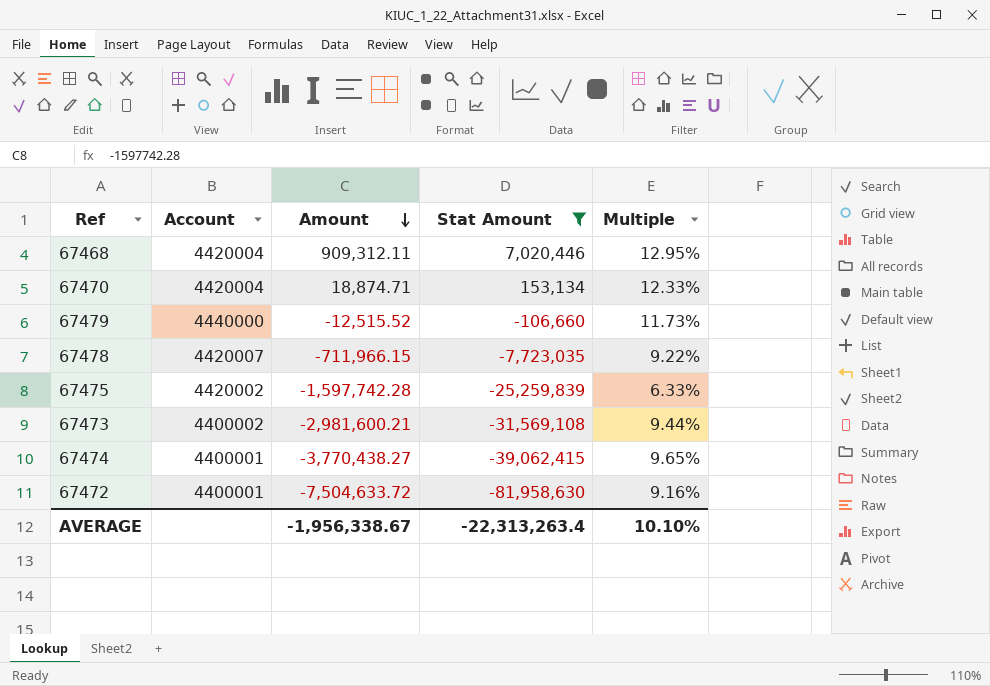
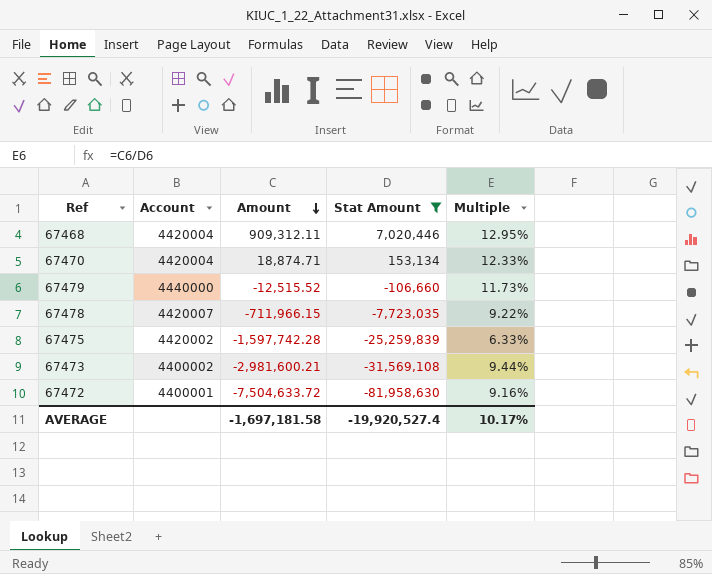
row 67474: 4400001 | -3,770,438.27 | -39,062,415 | 9.65% -> none
AVERAGE | Amount: -1,956,338.67 -> -1,697,181.58
AVERAGE | Stat Amount: -22,313,263.4 -> -19,920,527.4
AVERAGE | Multiple: 10.10% -> 10.17%

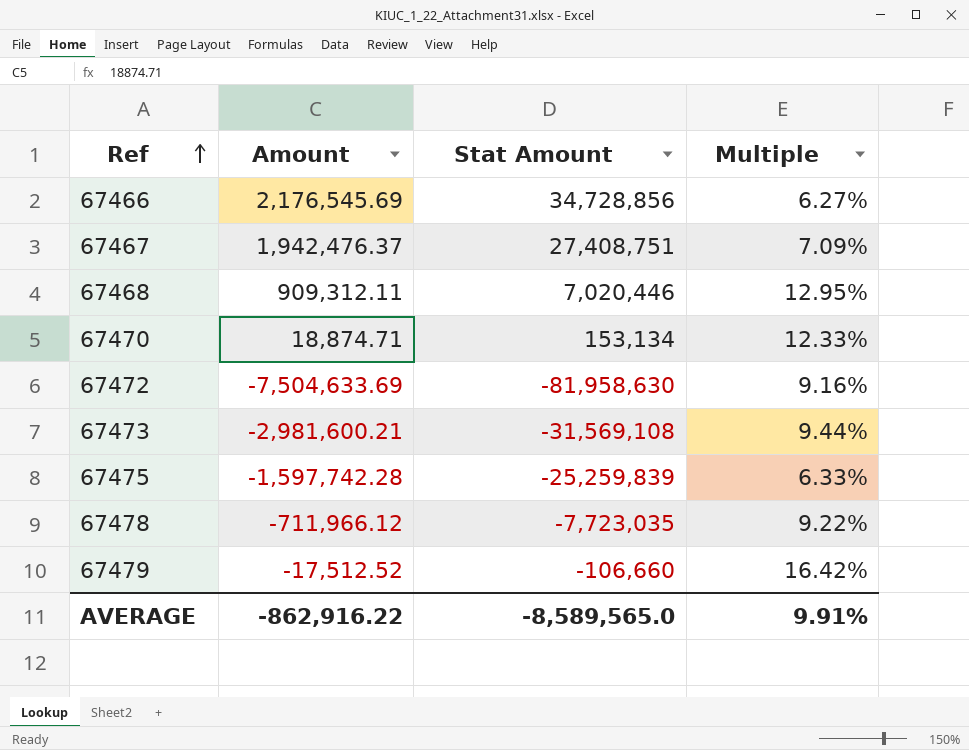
filter: Stat Amount <= 7,020,446 -> none
row order: Amount descending -> Ref ascending
column Account | position: 2 -> none
67472 | Amount: -7,504,633.72 -> -7,504,633.69
67478 | Amount: -711,966.15 -> -711,966.12
67479 | Amount: -12,515.52 -> -17,512.52
67479 | Multiple: 11.73% -> 16.42%
AVERAGE | Amount: -1,697,181.58 -> -862,916.22
AVERAGE | Stat Amount: -19,920,527.4 -> -8,589,565.0
AVERAGE | Multiple: 10.17% -> 9.91%

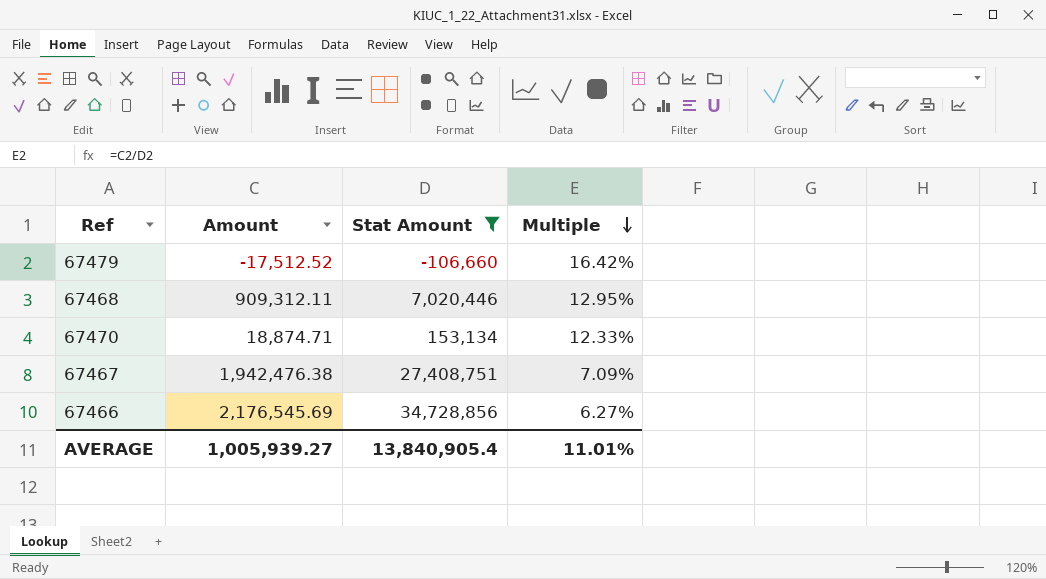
filter: none -> Stat Amount >= -106,660
row order: Ref ascending -> Multiple descending
67467 | Amount: 1,942,476.37 -> 1,942,476.38
AVERAGE | Amount: -862,916.22 -> 1,005,939.27
AVERAGE | Stat Amount: -8,589,565.0 -> 13,840,905.4
AVERAGE | Multiple: 9.91% -> 11.01%

